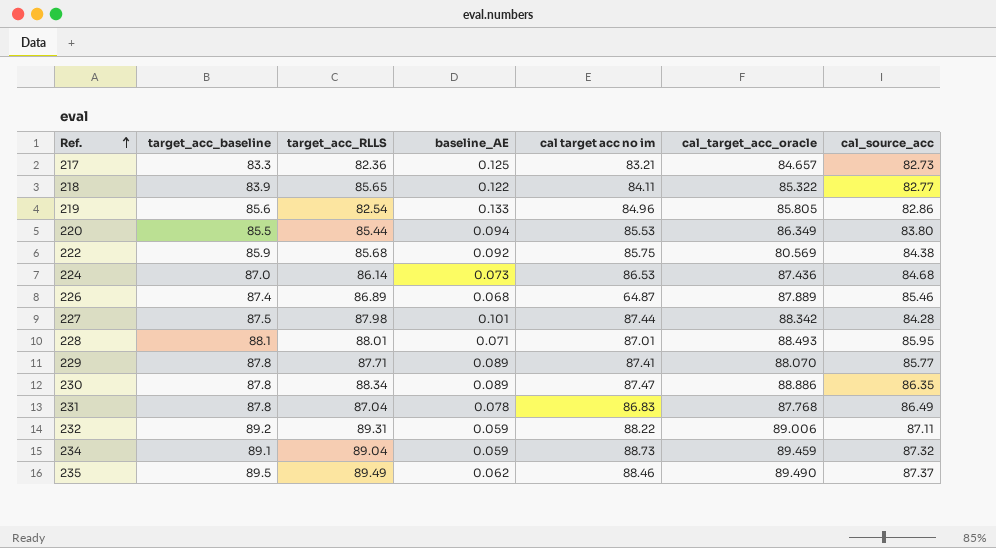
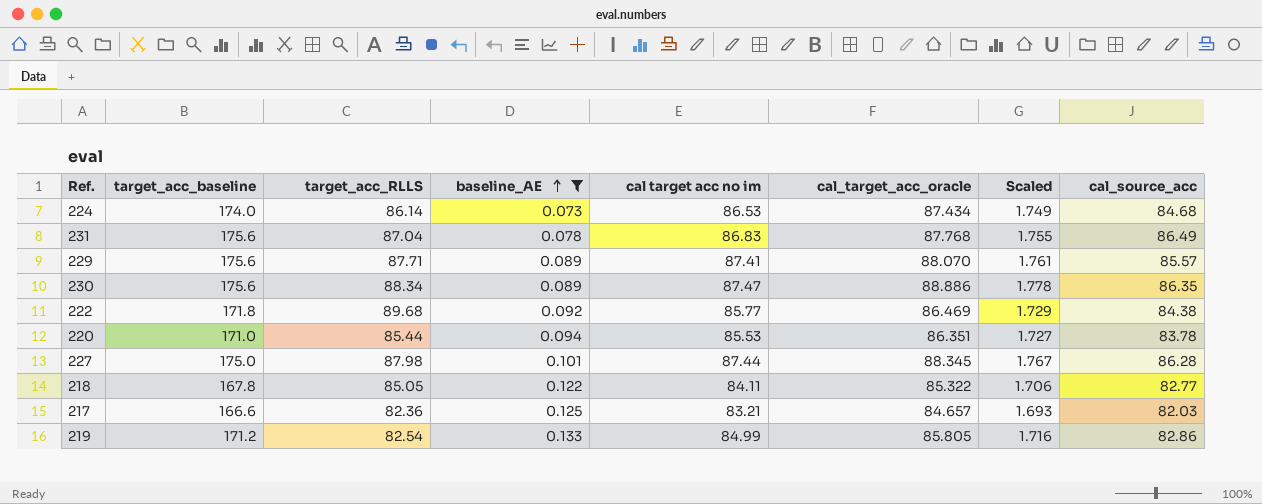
filter: none -> baseline_AE >= 0.073
row order: Ref. ascending -> baseline_AE ascending
column Scaled | formula: none -> [cal_target_acc_oracle] * 0.02
224 | target_acc_baseline: 87.0 -> 174.0
224 | cal_target_acc_oracle: 87.436 -> 87.434
231 | target_acc_baseline: 87.8 -> 175.6
229 | target_acc_baseline: 87.8 -> 175.6
229 | cal_source_acc: 85.77 -> 85.57
230 | target_acc_baseline: 87.8 -> 175.6
222 | target_acc_baseline: 85.9 -> 171.8
222 | target_acc_RLLS: 85.68 -> 89.68
222 | cal target acc no im: 85.75 -> 85.77
222 | cal_target_acc_oracle: 80.569 -> 86.469
220 | target_acc_baseline: 85.5 -> 171.0
220 | cal_target_acc_oracle: 86.349 -> 86.351
220 | cal_source_acc: 83.80 -> 83.78
227 | target_acc_baseline: 87.5 -> 175.0
227 | cal_target_acc_oracle: 88.342 -> 88.345
227 | cal_source_acc: 84.28 -> 86.28
218 | target_acc_baseline: 83.9 -> 167.8
218 | target_acc_RLLS: 85.65 -> 85.05
217 | target_acc_baseline: 83.3 -> 166.6
217 | cal_source_acc: 82.73 -> 82.03
219 | target_acc_baseline: 85.6 -> 171.2
219 | cal target acc no im: 84.96 -> 84.99

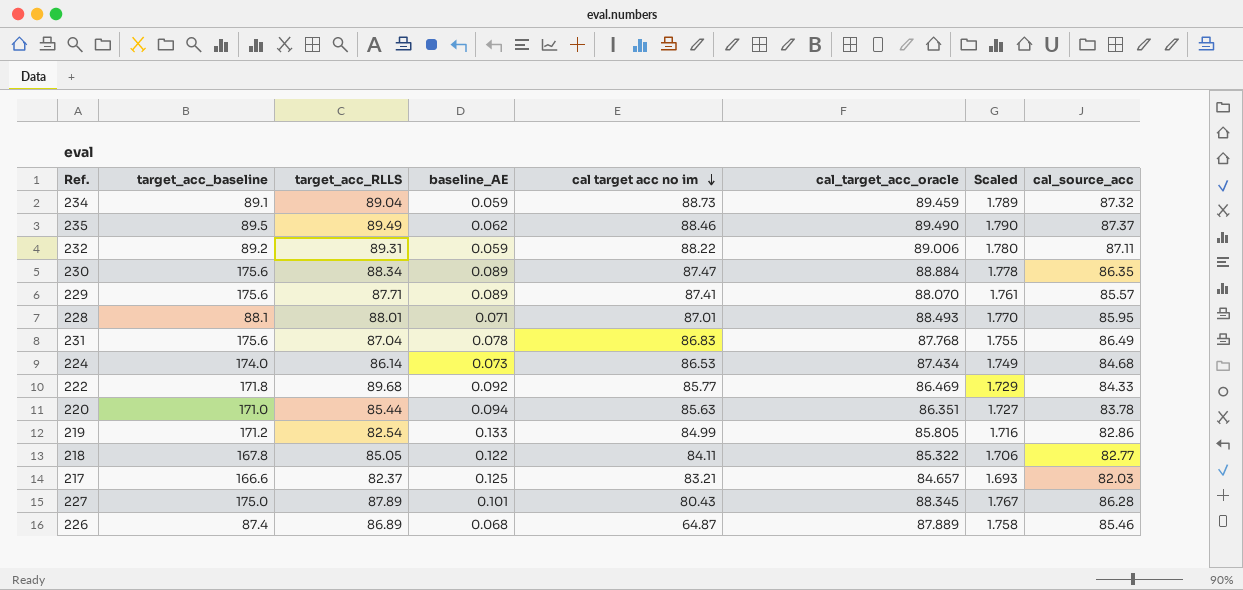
filter: baseline_AE >= 0.073 -> none
row order: baseline_AE ascending -> cal target acc no im descending
230 | cal_target_acc_oracle: 88.886 -> 88.884
222 | cal_source_acc: 84.38 -> 84.33
220 | cal target acc no im: 85.53 -> 85.63
217 | target_acc_RLLS: 82.36 -> 82.37
227 | target_acc_RLLS: 87.98 -> 87.89
227 | cal target acc no im: 87.44 -> 80.43

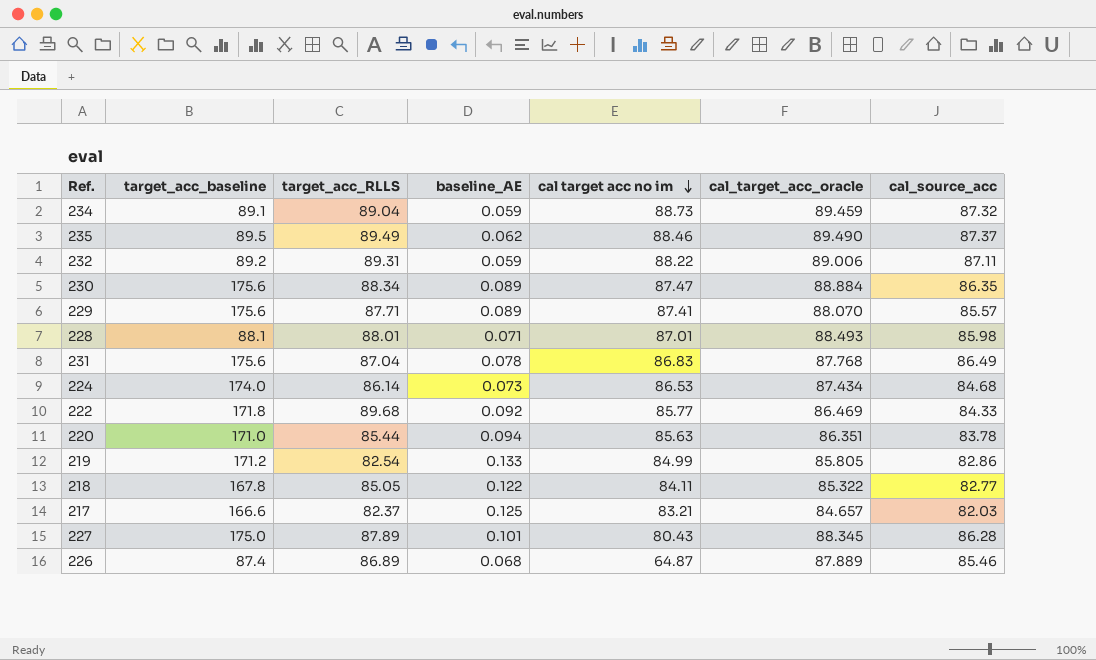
column Scaled | formula: [cal_target_acc_oracle] * 0.02 -> none
228 | cal_source_acc: 85.95 -> 85.98

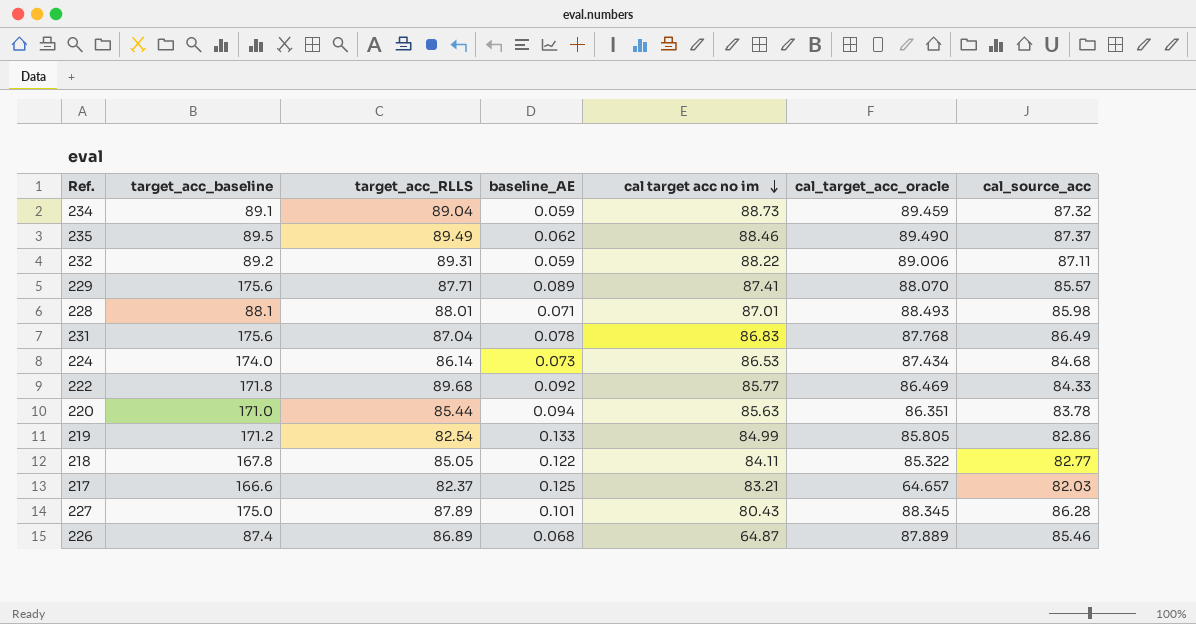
row 230: 175.6 | 88.34 | 0.089 | 87.47 | 88.884 | 86.35 -> none
217 | cal_target_acc_oracle: 84.657 -> 64.657

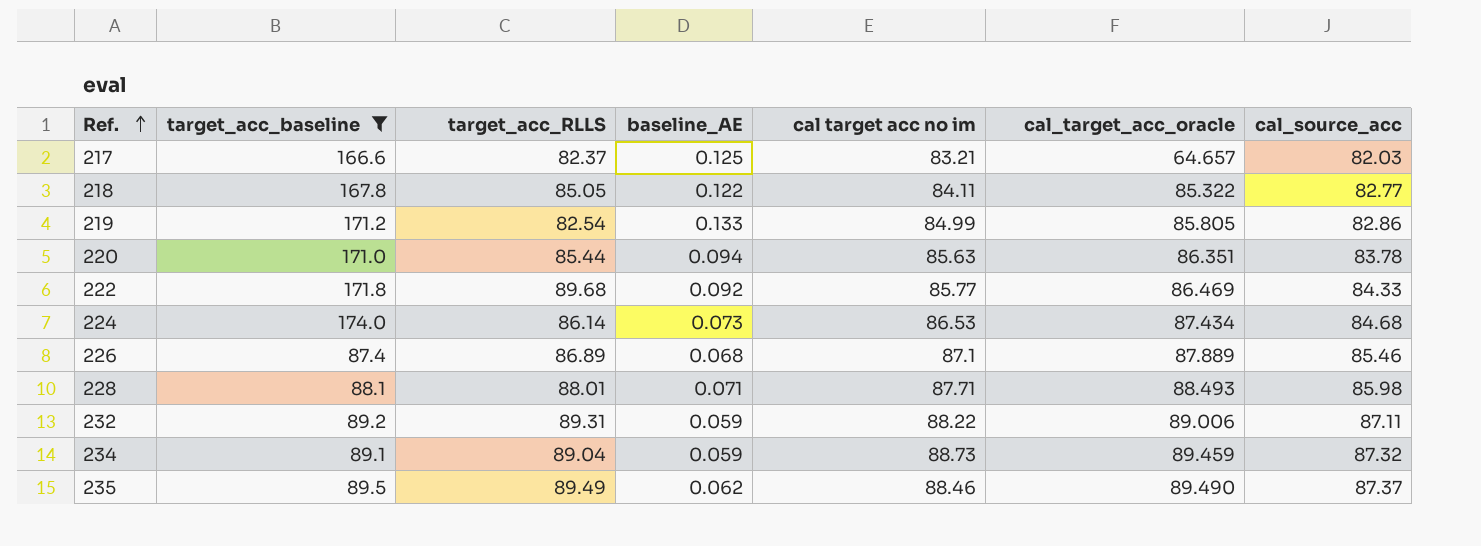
filter: none -> target_acc_baseline <= 174.0
row order: cal target acc no im descending -> Ref. ascending
226 | cal target acc no im: 64.87 -> 87.1
228 | cal target acc no im: 87.01 -> 87.71

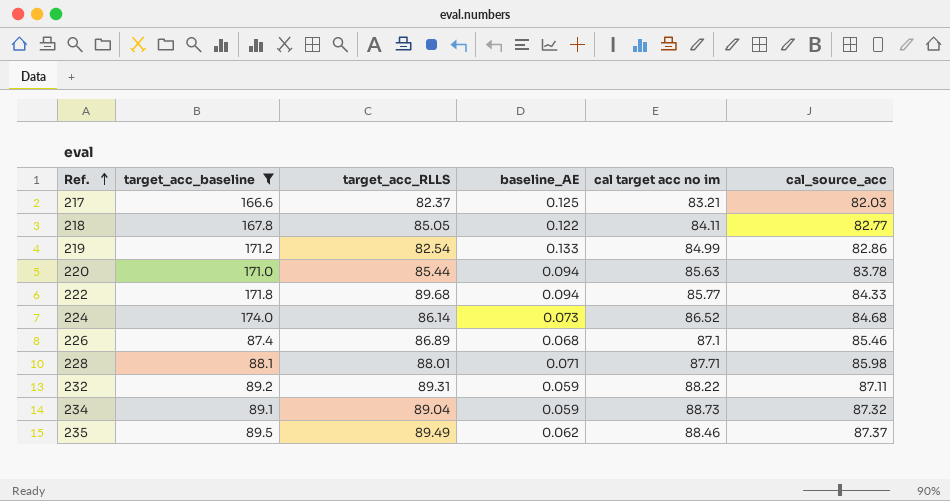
column cal_target_acc_oracle | position: 6 -> none
222 | baseline_AE: 0.092 -> 0.094
224 | cal target acc no im: 86.53 -> 86.52

